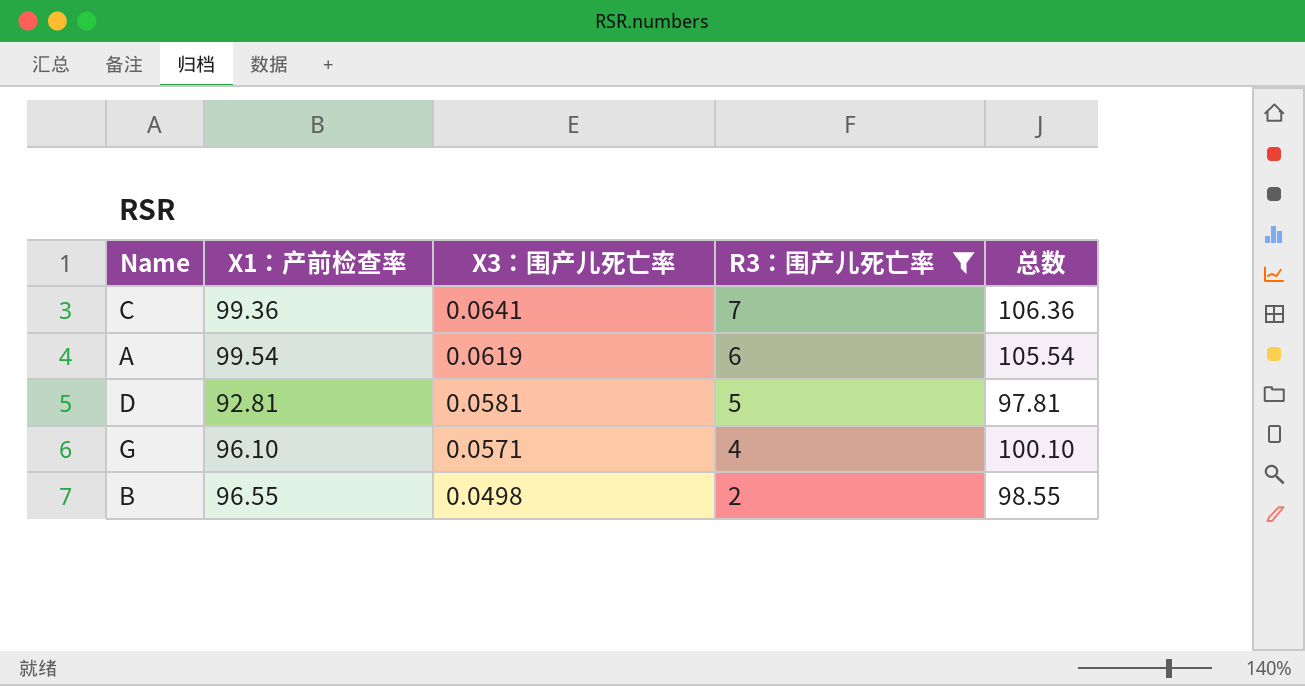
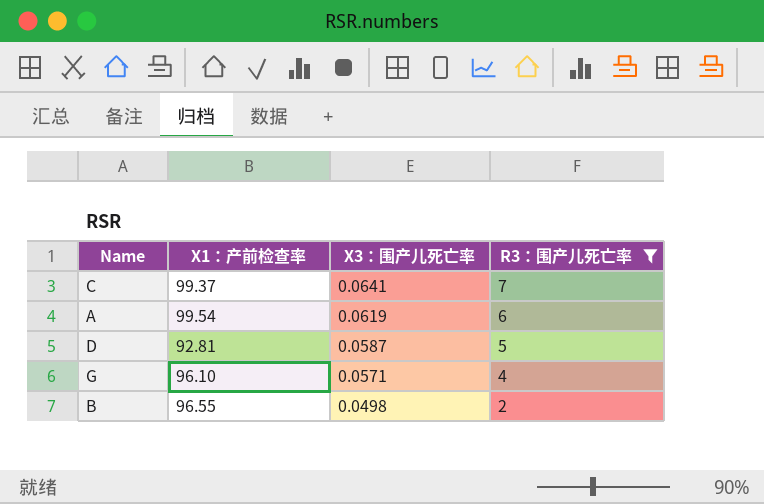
column 总数 | formula: [X1：产前检查率] + [R3：围产儿死亡率] -> none
C | X1：产前检查率: 99.36 -> 99.37
D | X3：围产儿死亡率: 0.0581 -> 0.0587

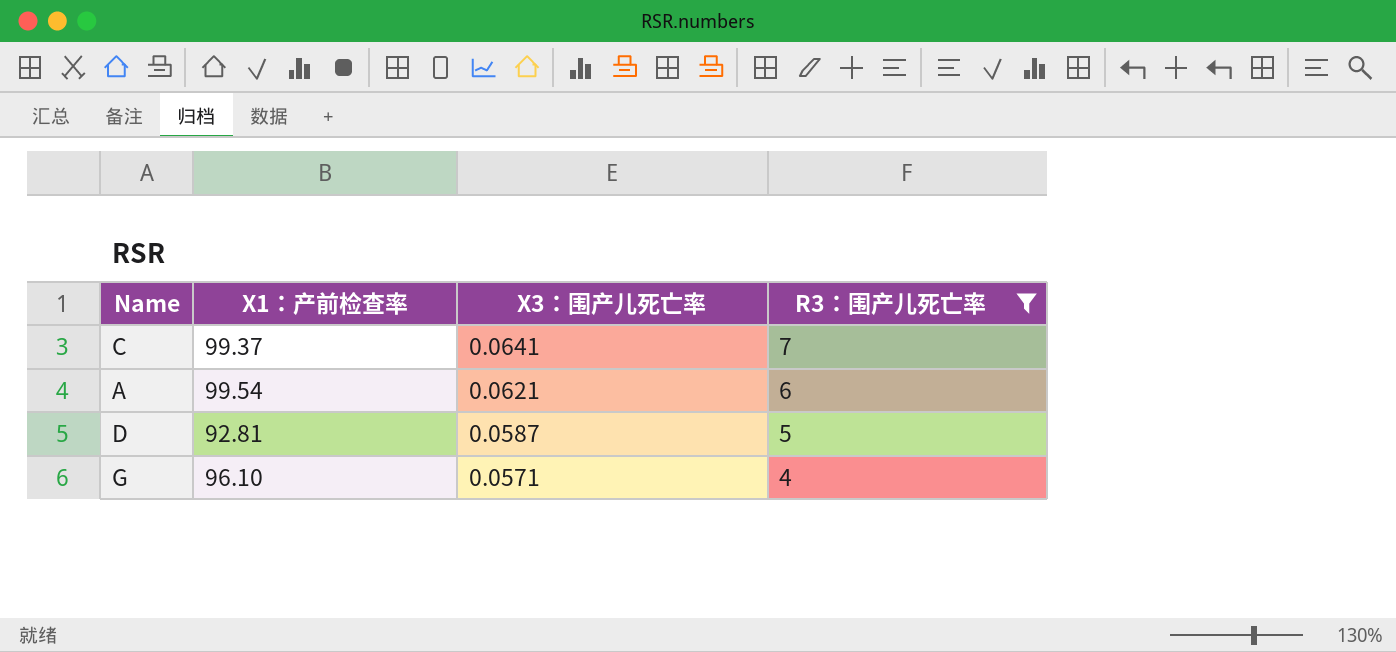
row B: 96.55 | 0.0498 | 2 -> none
A | X3：围产儿死亡率: 0.0619 -> 0.0621

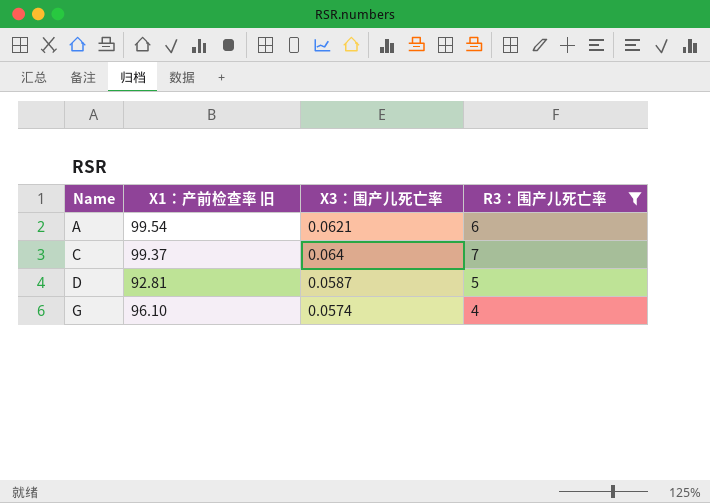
row order: X3：围产儿死亡率 descending -> Name ascending
column name: X1：产前检查率 -> X1：产前检查率 旧
C | X3：围产儿死亡率: 0.0641 -> 0.064
G | X3：围产儿死亡率: 0.0571 -> 0.0574

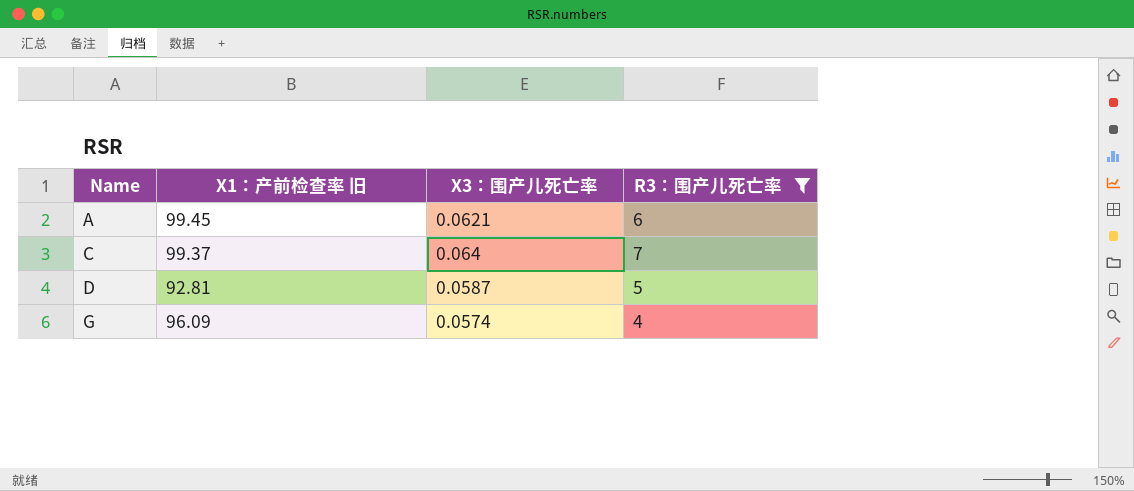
A | X1：产前检查率 旧: 99.54 -> 99.45
G | X1：产前检查率 旧: 96.10 -> 96.09

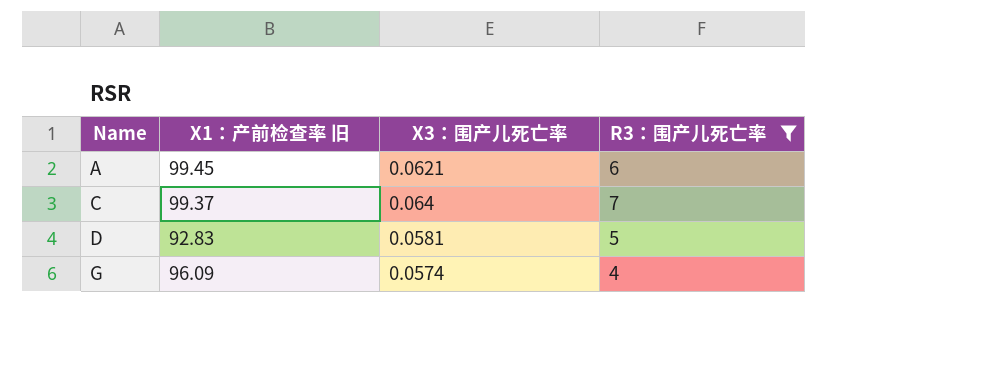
D | X1：产前检查率 旧: 92.81 -> 92.83
D | X3：围产儿死亡率: 0.0587 -> 0.0581

